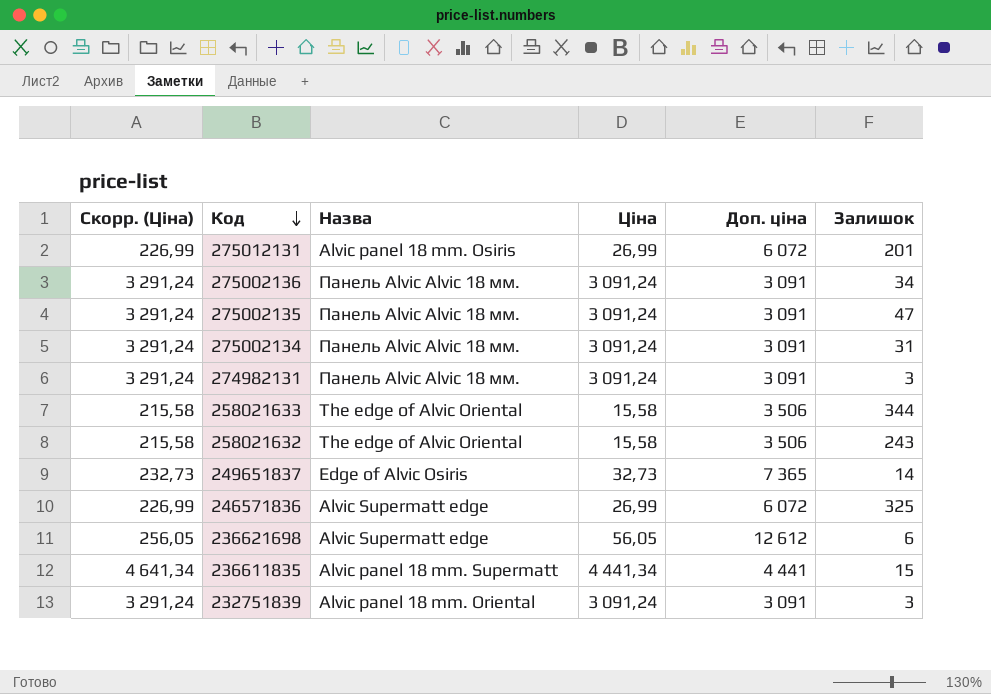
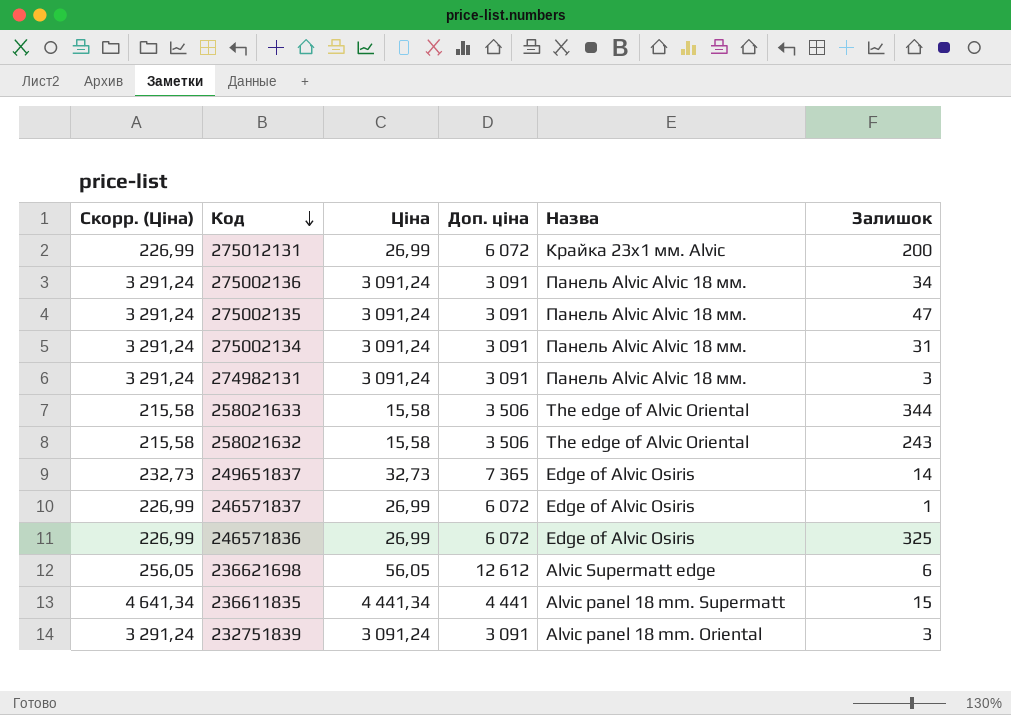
column Назва | position: 3 -> 5
275012131 | Назва: Alvic panel 18 mm. Osiris -> Крайка 23x1 мм. Alvic
275012131 | Залишок: 201 -> 200
row 246571837: none -> 226,99 | 26,99 | 6 072 | Edge of Alvic Osiris | 1
246571836 | Назва: Alvic Supermatt edge -> Edge of Alvic Osiris

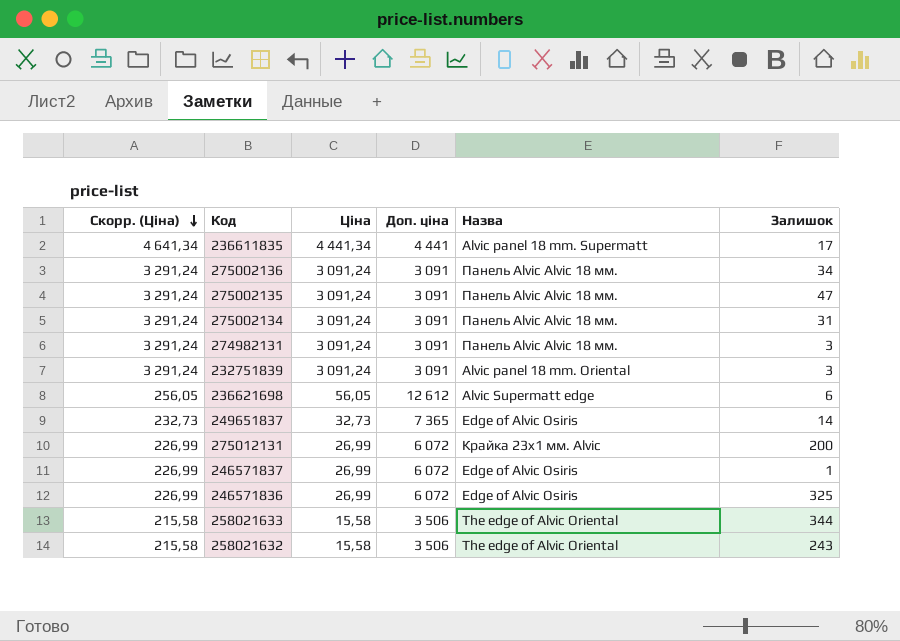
row order: Код descending -> Скорр. (Ціна) descending
236611835 | Залишок: 15 -> 17

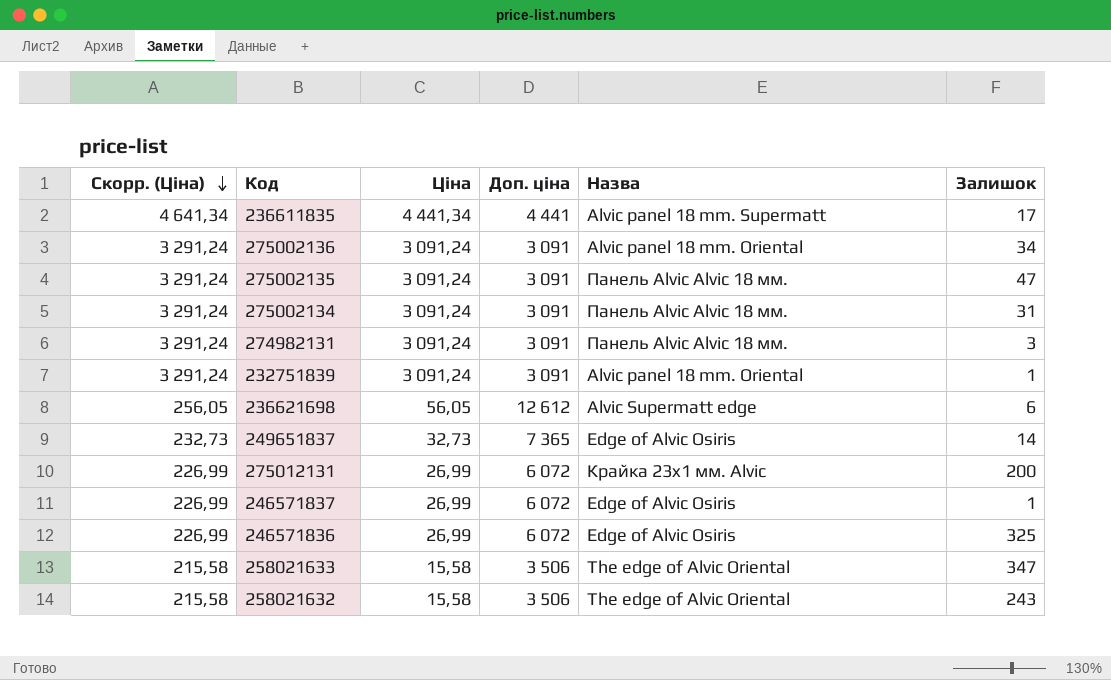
275002136 | Назва: Панель Alvic Alvic 18 мм. -> Alvic panel 18 mm. Oriental
232751839 | Залишок: 3 -> 1
258021633 | Залишок: 344 -> 347

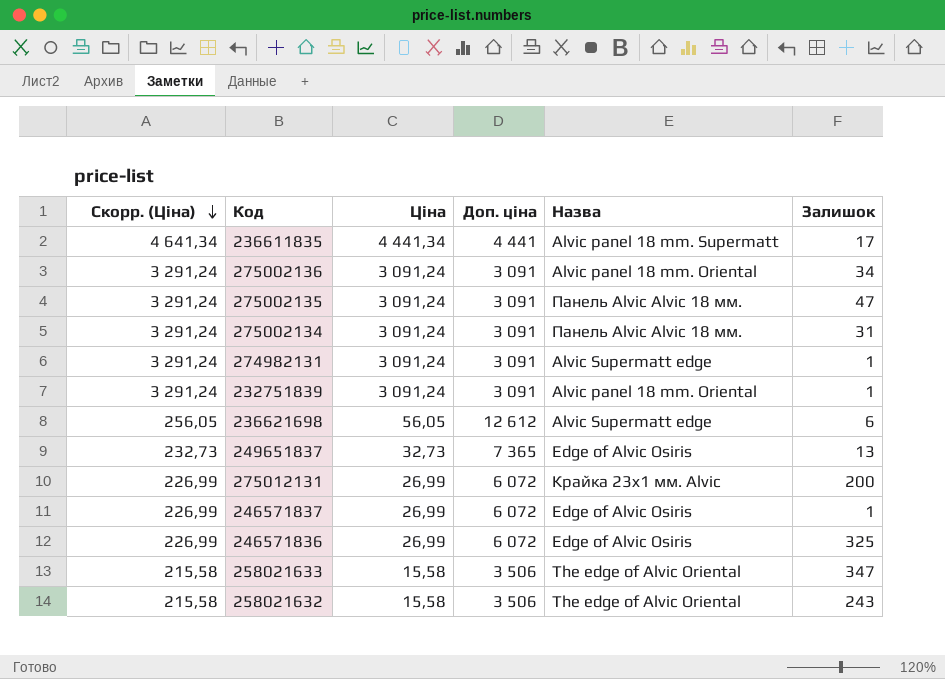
274982131 | Назва: Панель Alvic Alvic 18 мм. -> Alvic Supermatt edge
274982131 | Залишок: 3 -> 1
249651837 | Залишок: 14 -> 13

